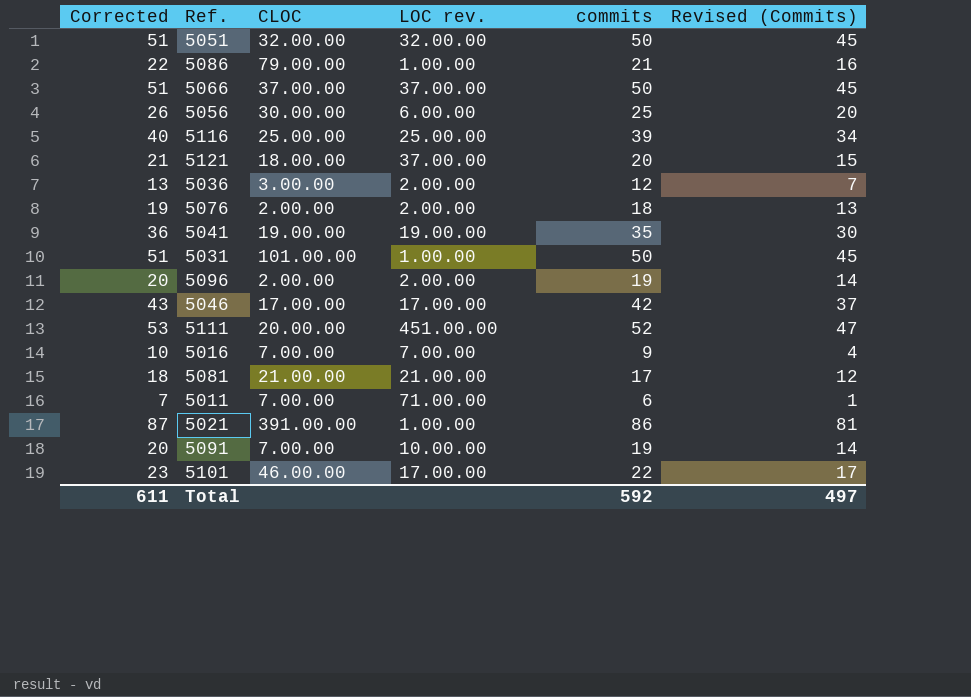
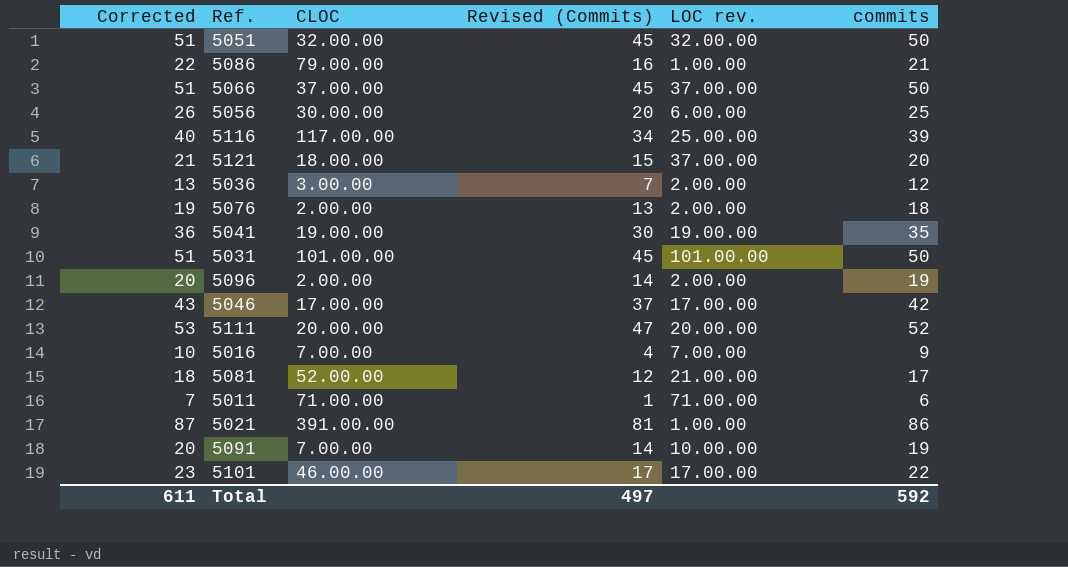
column Revised (Commits) | position: 6 -> 4
5116 | CLOC: 25.00.00 -> 117.00.00
5031 | LOC rev.: 1.00.00 -> 101.00.00
5111 | LOC rev.: 451.00.00 -> 20.00.00
5081 | CLOC: 21.00.00 -> 52.00.00
5011 | CLOC: 7.00.00 -> 71.00.00

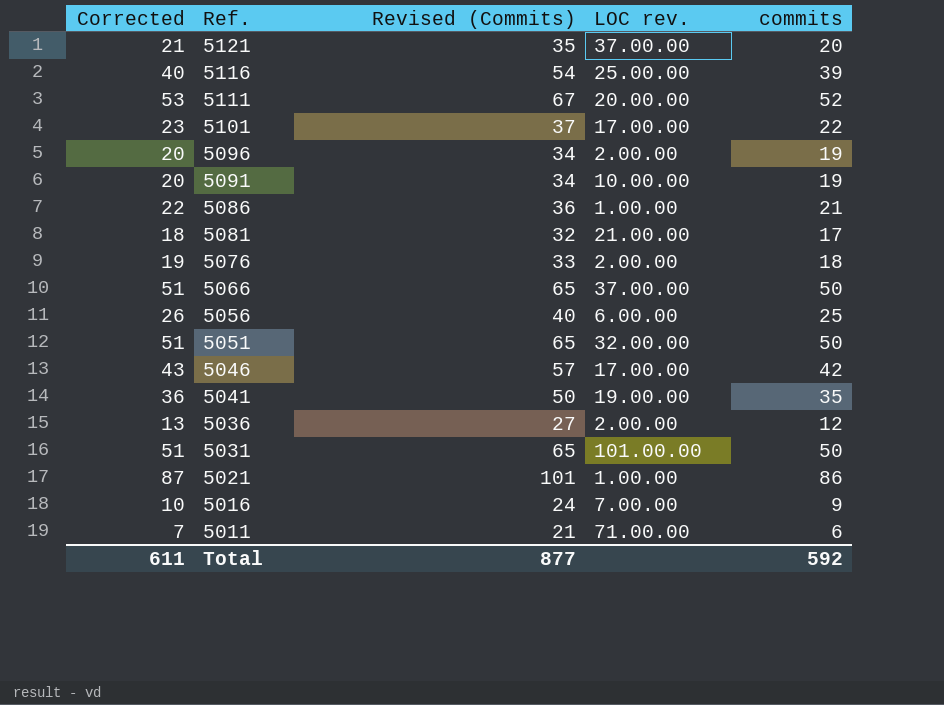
row order: none -> Ref. descending
column CLOC | position: 3 -> none
column Revised (Commits) | formula: [commits] - 5 -> [commits] + 15
Total | Revised (Commits): 497 -> 877

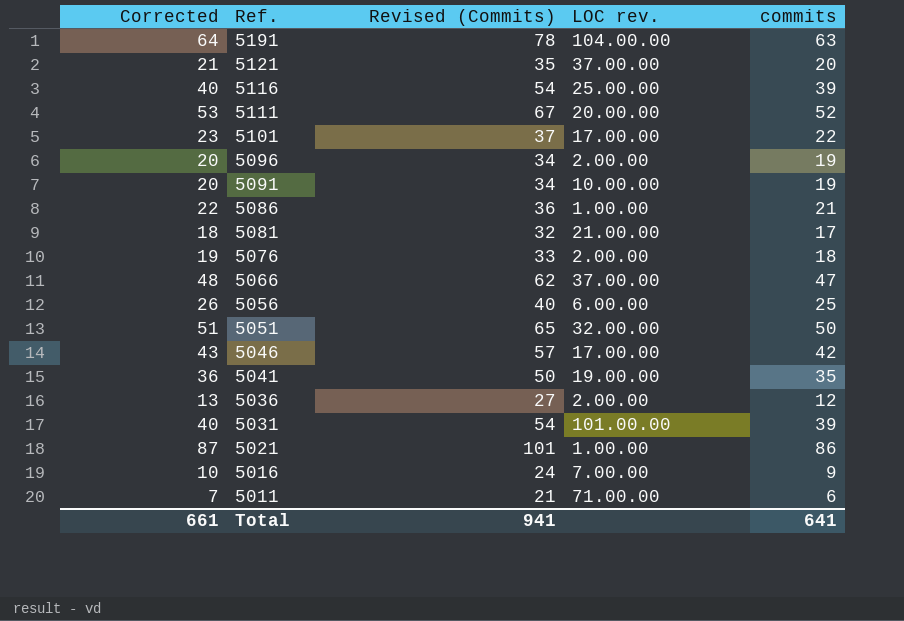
row 5191: none -> 64 | 78 | 104.00.00 | 63
5066 | Corrected: 51 -> 48
5066 | Revised (Commits): 65 -> 62
5066 | commits: 50 -> 47
5031 | Corrected: 51 -> 40
5031 | Revised (Commits): 65 -> 54
5031 | commits: 50 -> 39
Total | Corrected: 611 -> 661
Total | Revised (Commits): 877 -> 941
Total | commits: 592 -> 641

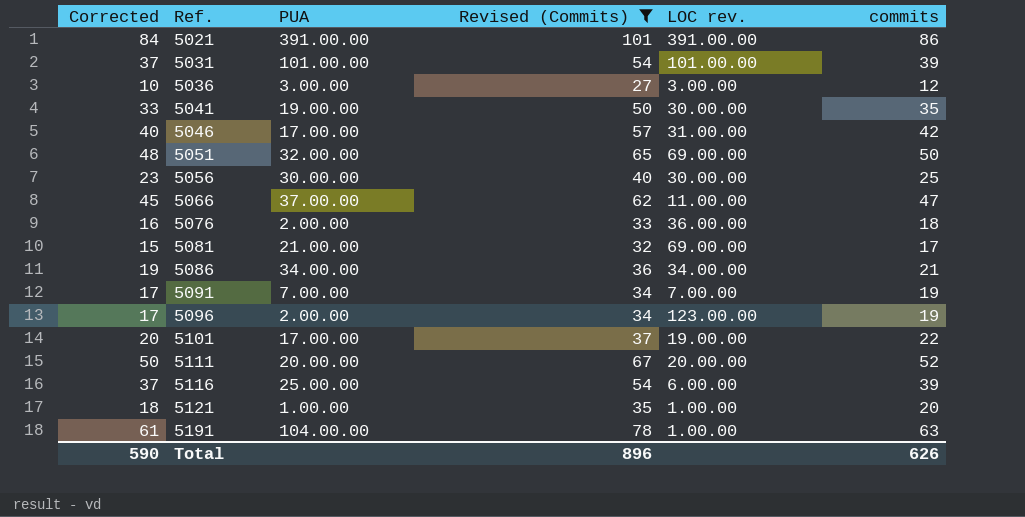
filter: none -> Revised (Commits) >= 27
row order: Ref. descending -> Ref. ascending
column Corrected | formula: [commits] + 1 -> [commits] - 2
column PUA | position: none -> 3
5021 | LOC rev.: 1.00.00 -> 391.00.00
5036 | LOC rev.: 2.00.00 -> 3.00.00
5041 | LOC rev.: 19.00.00 -> 30.00.00
5046 | LOC rev.: 17.00.00 -> 31.00.00
5051 | LOC rev.: 32.00.00 -> 69.00.00
5056 | LOC rev.: 6.00.00 -> 30.00.00
5066 | LOC rev.: 37.00.00 -> 11.00.00
5076 | LOC rev.: 2.00.00 -> 36.00.00
5081 | LOC rev.: 21.00.00 -> 69.00.00
5086 | LOC rev.: 1.00.00 -> 34.00.00
5091 | LOC rev.: 10.00.00 -> 7.00.00
5096 | LOC rev.: 2.00.00 -> 123.00.00
5101 | LOC rev.: 17.00.00 -> 19.00.00
5116 | LOC rev.: 25.00.00 -> 6.00.00
5121 | LOC rev.: 37.00.00 -> 1.00.00
5191 | LOC rev.: 104.00.00 -> 1.00.00
Total | Corrected: 661 -> 590
Total | Revised (Commits): 941 -> 896
Total | commits: 641 -> 626

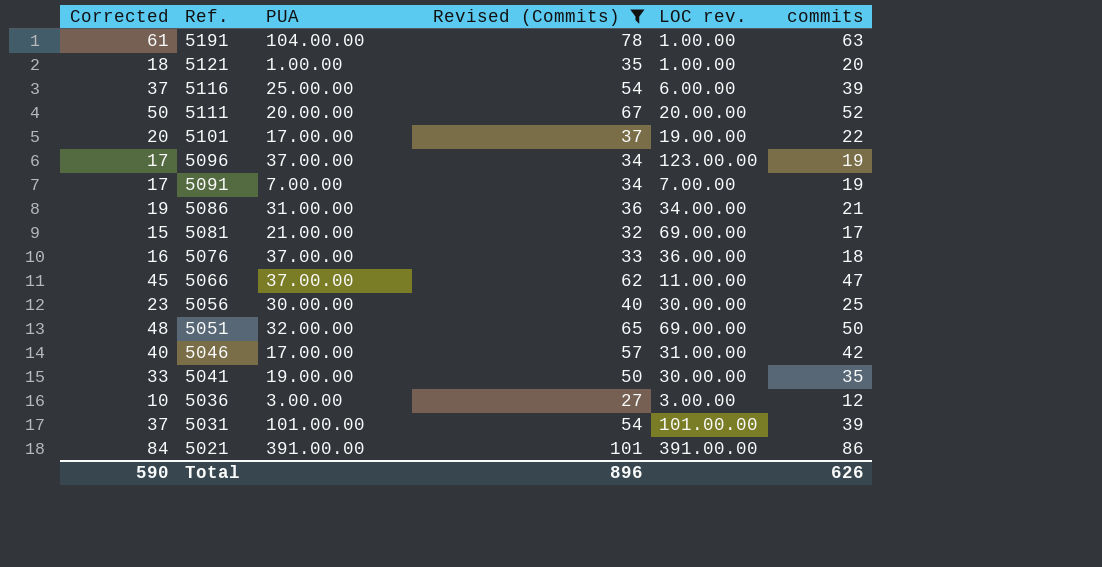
row order: Ref. ascending -> Ref. descending
5096 | PUA: 2.00.00 -> 37.00.00
5086 | PUA: 34.00.00 -> 31.00.00
5076 | PUA: 2.00.00 -> 37.00.00

